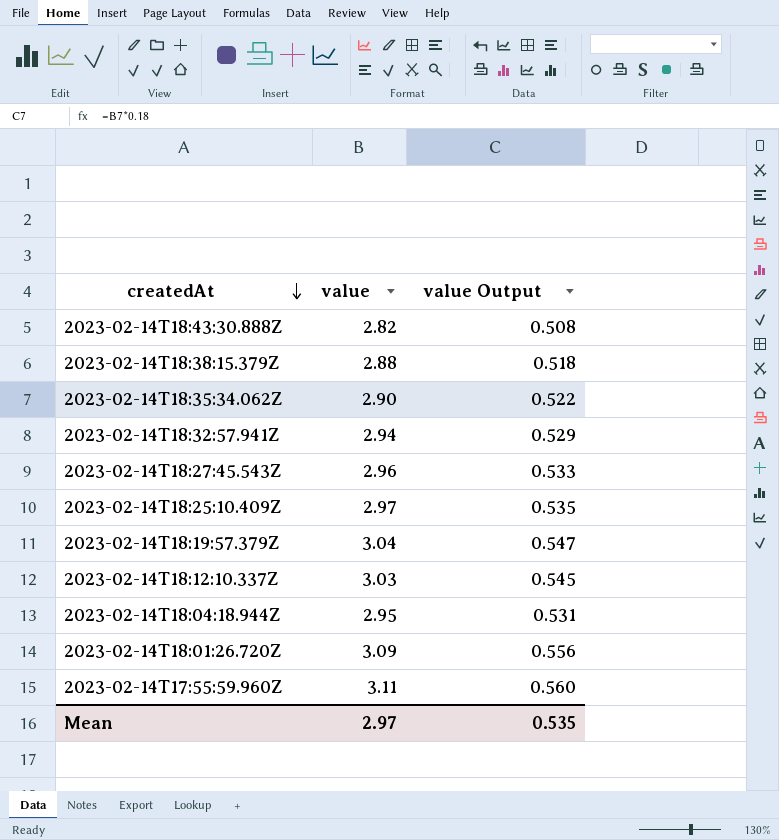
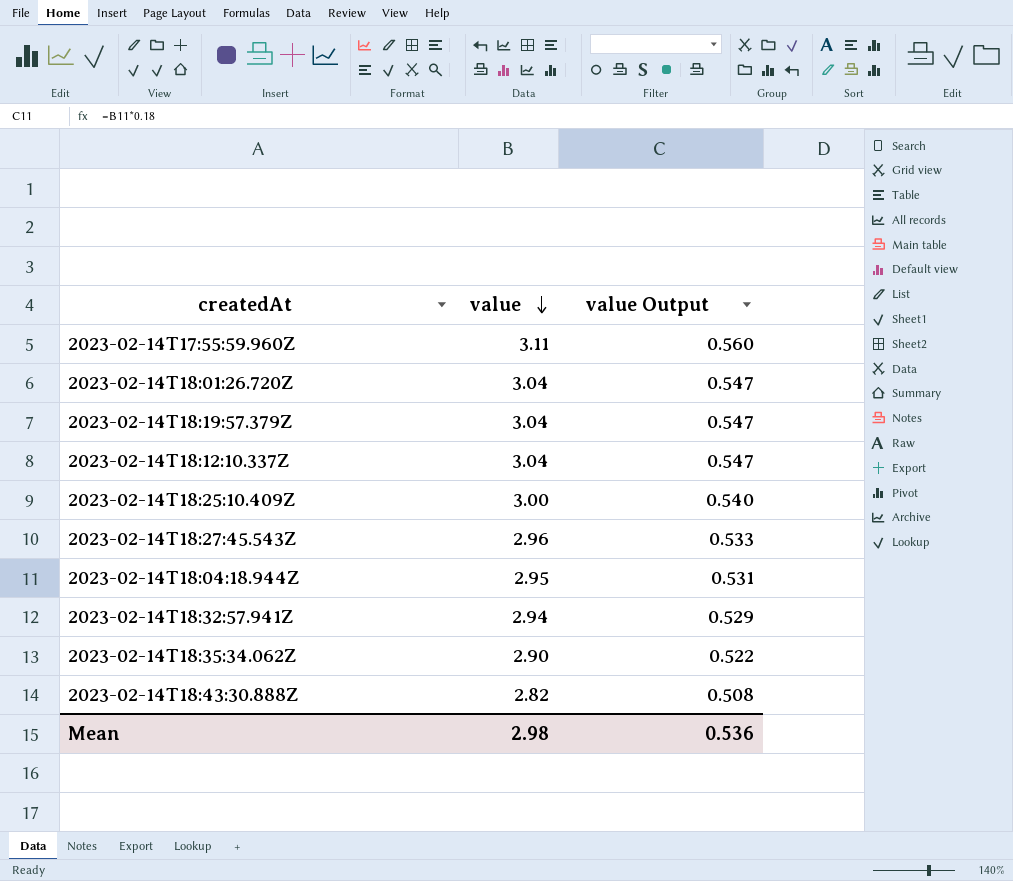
row order: createdAt descending -> value descending
row 2023-02-14T18:38:15.379Z: 2.88 | 0.518 -> none
2023-02-14T18:01:26.720Z | value: 3.09 -> 3.04
2023-02-14T18:01:26.720Z | value Output: 0.556 -> 0.547
2023-02-14T18:12:10.337Z | value: 3.03 -> 3.04
2023-02-14T18:12:10.337Z | value Output: 0.545 -> 0.547
2023-02-14T18:25:10.409Z | value: 2.97 -> 3.00
2023-02-14T18:25:10.409Z | value Output: 0.535 -> 0.540
Mean | value: 2.97 -> 2.98
Mean | value Output: 0.535 -> 0.536

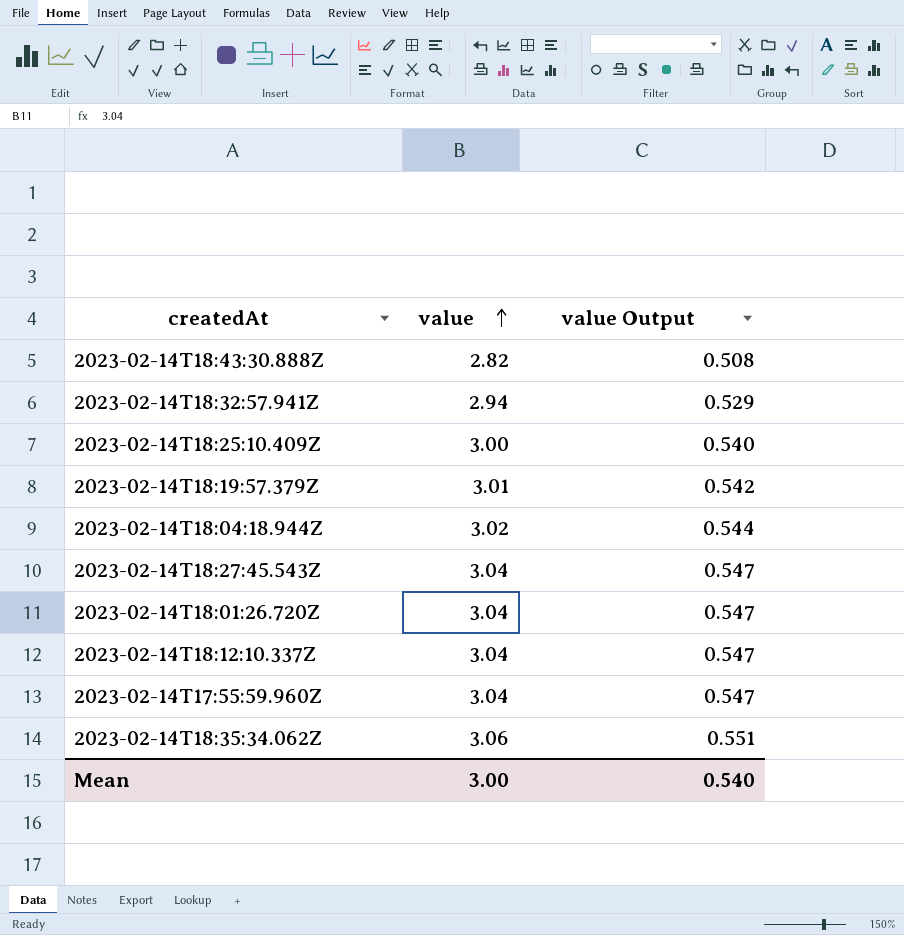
row order: value descending -> value ascending
2023-02-14T18:19:57.379Z | value: 3.04 -> 3.01
2023-02-14T18:19:57.379Z | value Output: 0.547 -> 0.542
2023-02-14T18:04:18.944Z | value: 2.95 -> 3.02
2023-02-14T18:04:18.944Z | value Output: 0.531 -> 0.544
2023-02-14T18:27:45.543Z | value: 2.96 -> 3.04
2023-02-14T18:27:45.543Z | value Output: 0.533 -> 0.547
2023-02-14T17:55:59.960Z | value: 3.11 -> 3.04
2023-02-14T17:55:59.960Z | value Output: 0.560 -> 0.547
2023-02-14T18:35:34.062Z | value: 2.90 -> 3.06
2023-02-14T18:35:34.062Z | value Output: 0.522 -> 0.551
Mean | value: 2.98 -> 3.00
Mean | value Output: 0.536 -> 0.540

